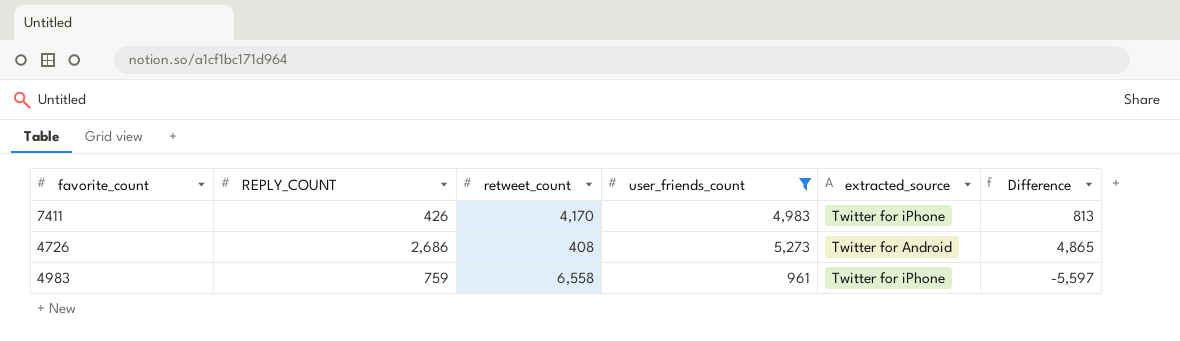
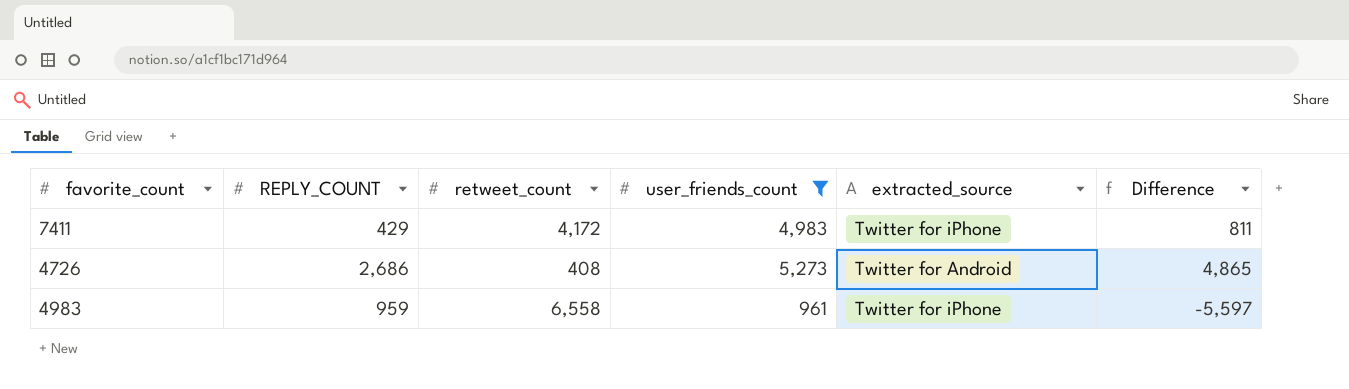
7411 | REPLY_COUNT: 426 -> 429
7411 | retweet_count: 4,170 -> 4,172
7411 | Difference: 813 -> 811
4983 | REPLY_COUNT: 759 -> 959

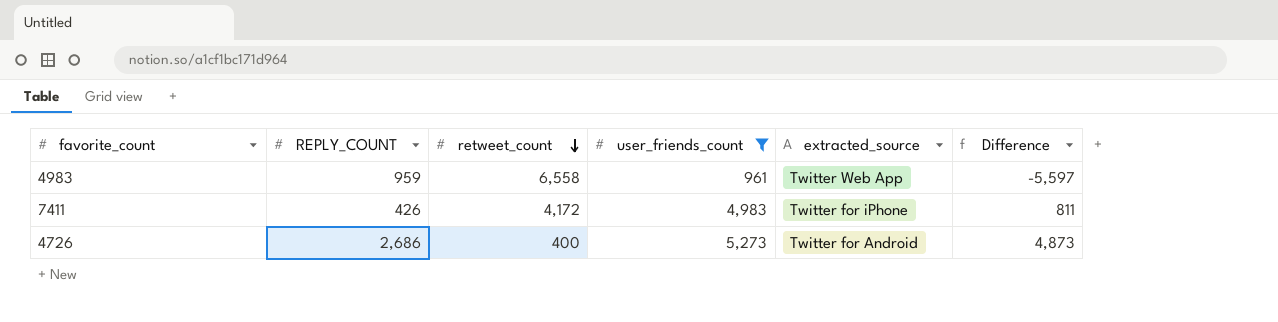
row order: none -> retweet_count descending
4983 | extracted_source: Twitter for iPhone -> Twitter Web App
7411 | REPLY_COUNT: 429 -> 426
4726 | retweet_count: 408 -> 400
4726 | Difference: 4,865 -> 4,873

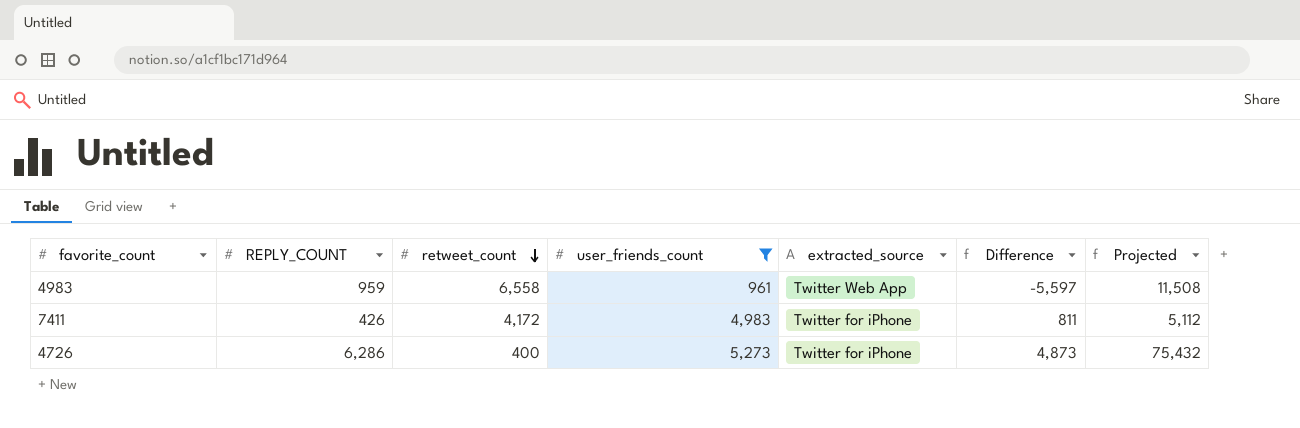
column Projected | formula: none -> [REPLY_COUNT] * 12
4726 | REPLY_COUNT: 2,686 -> 6,286
4726 | extracted_source: Twitter for Android -> Twitter for iPhone

